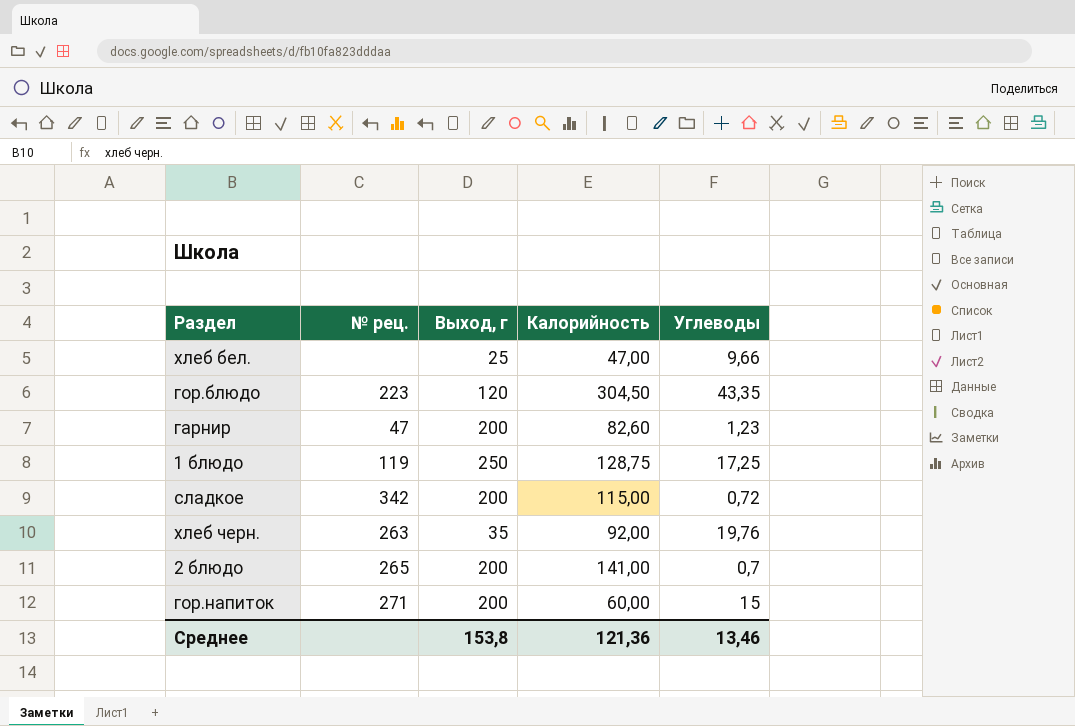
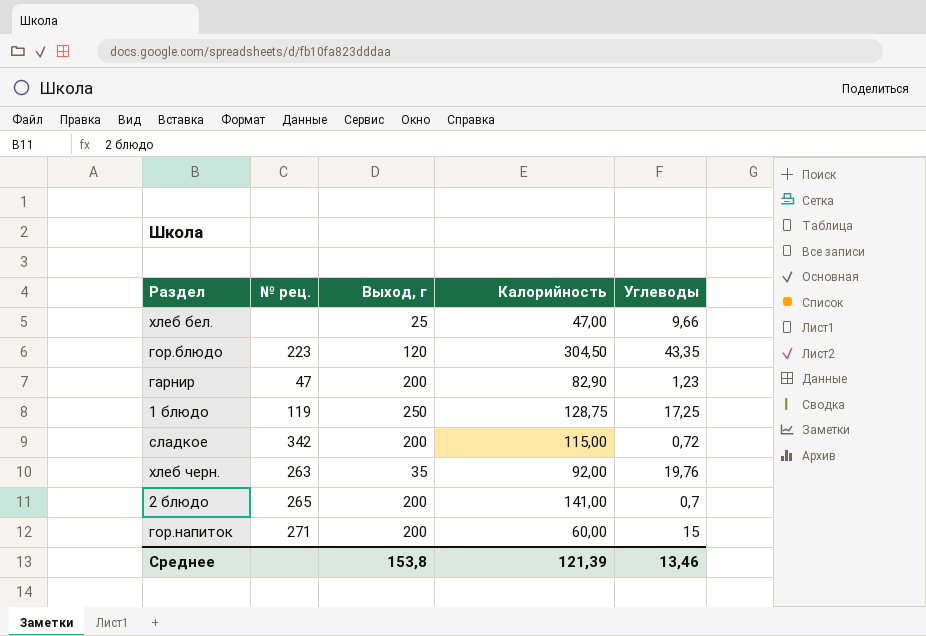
гарнир | Калорийность: 82,60 -> 82,90
Среднее | Калорийность: 121,36 -> 121,39

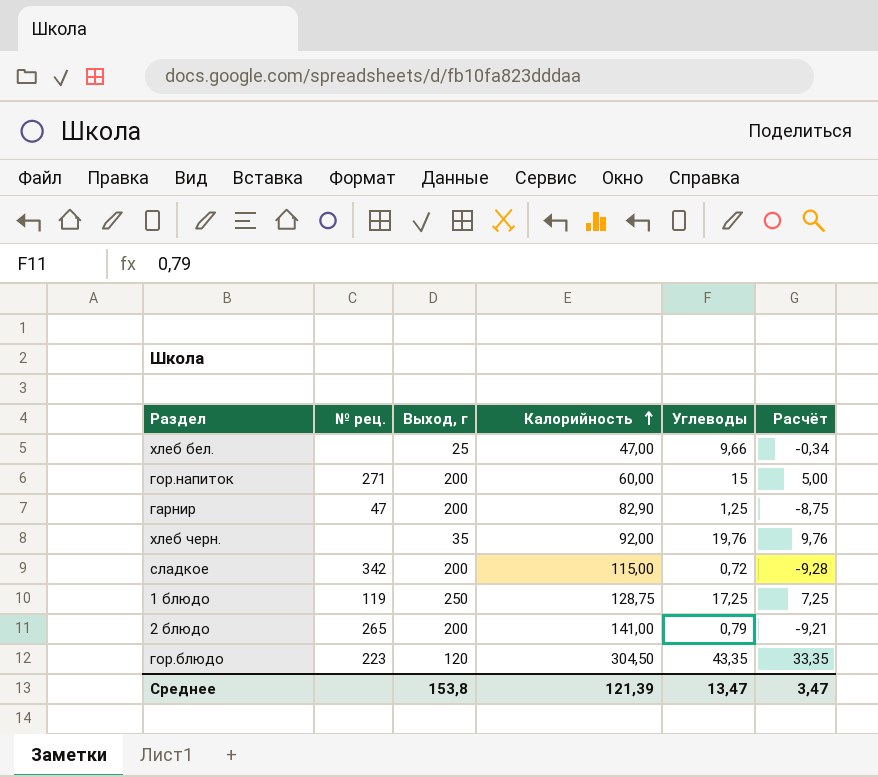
row order: none -> Калорийность ascending
column Расчёт | formula: none -> [Углеводы] - 10
гарнир | Углеводы: 1,23 -> 1,25
хлеб черн. | № рец.: 263 -> none
2 блюдо | Углеводы: 0,7 -> 0,79
Среднее | Углеводы: 13,46 -> 13,47

